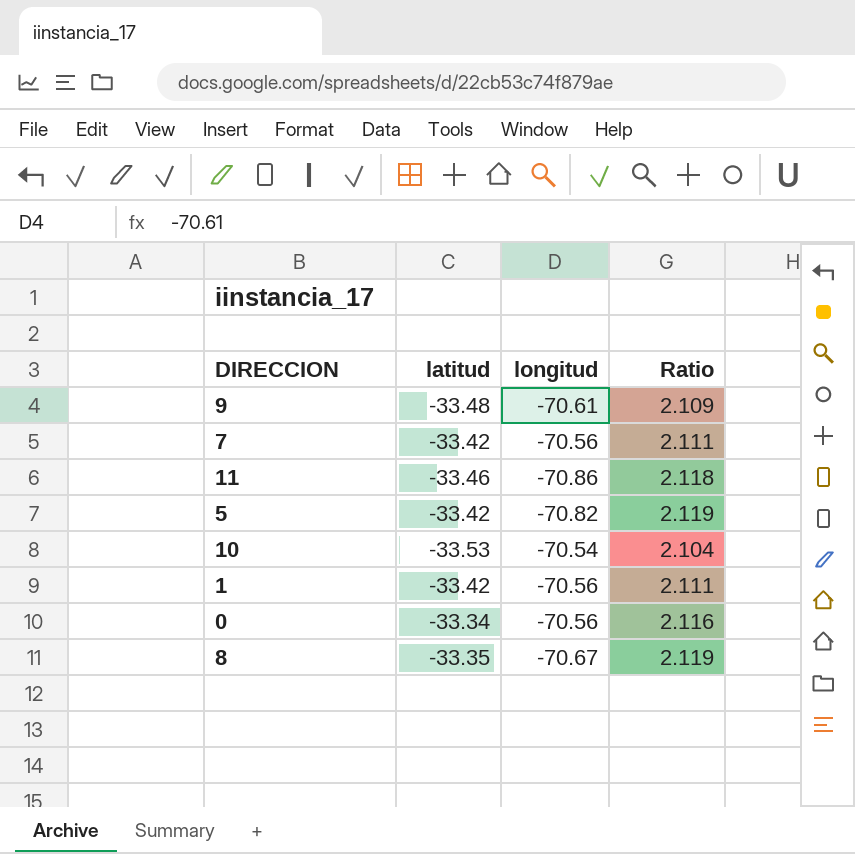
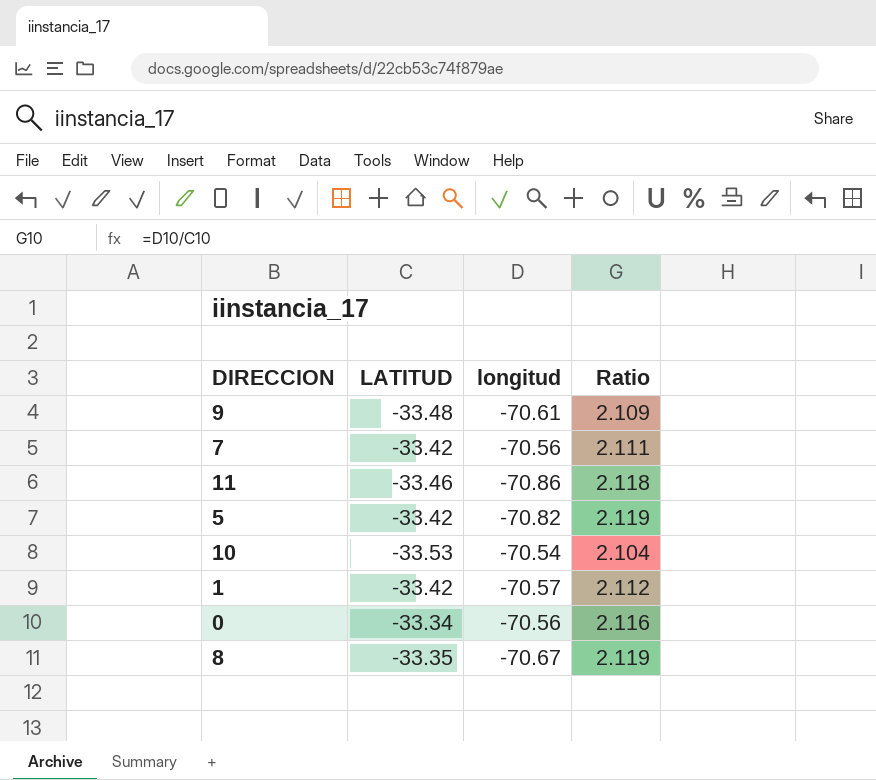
column name: latitud -> LATITUD
1 | longitud: -70.56 -> -70.57
1 | Ratio: 2.111 -> 2.112

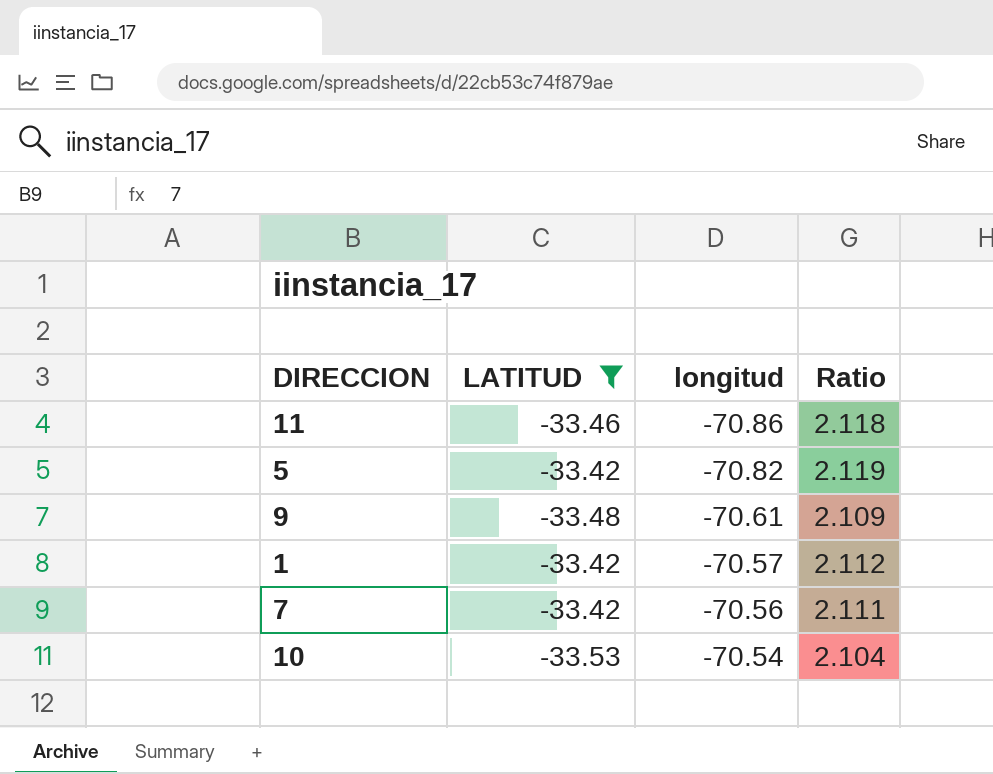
filter: none -> LATITUD <= -33.42
row order: none -> longitud ascending

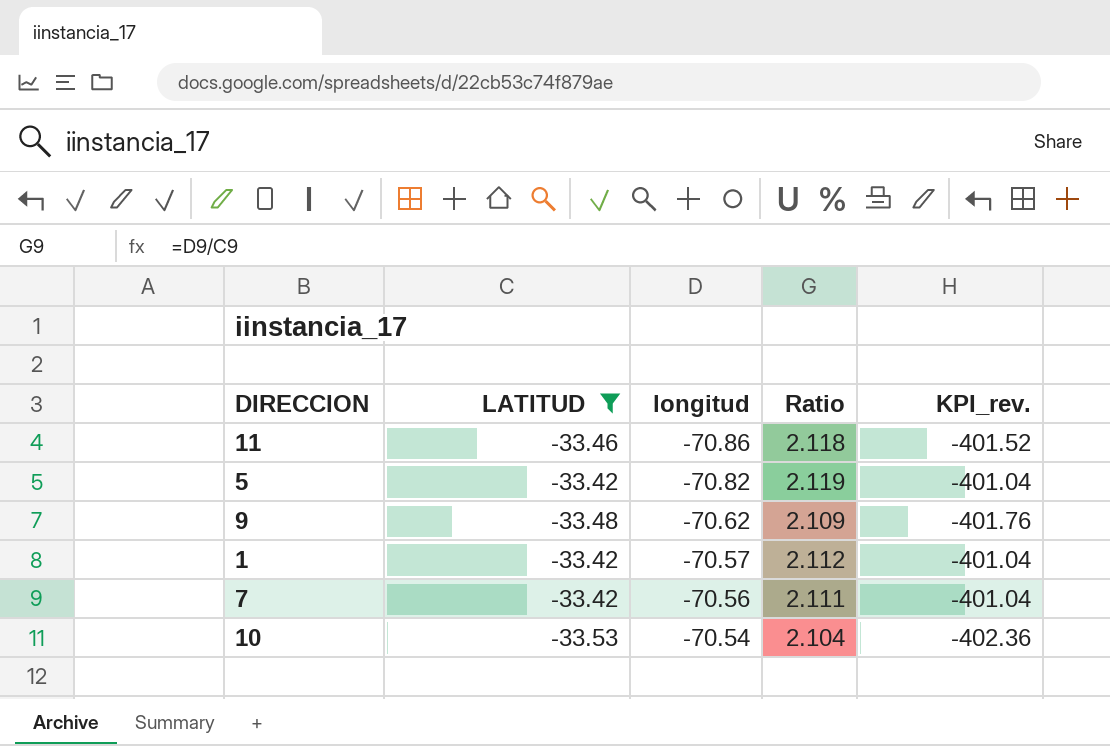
column KPI_rev. | formula: none -> [LATITUD] * 12
9 | longitud: -70.61 -> -70.62

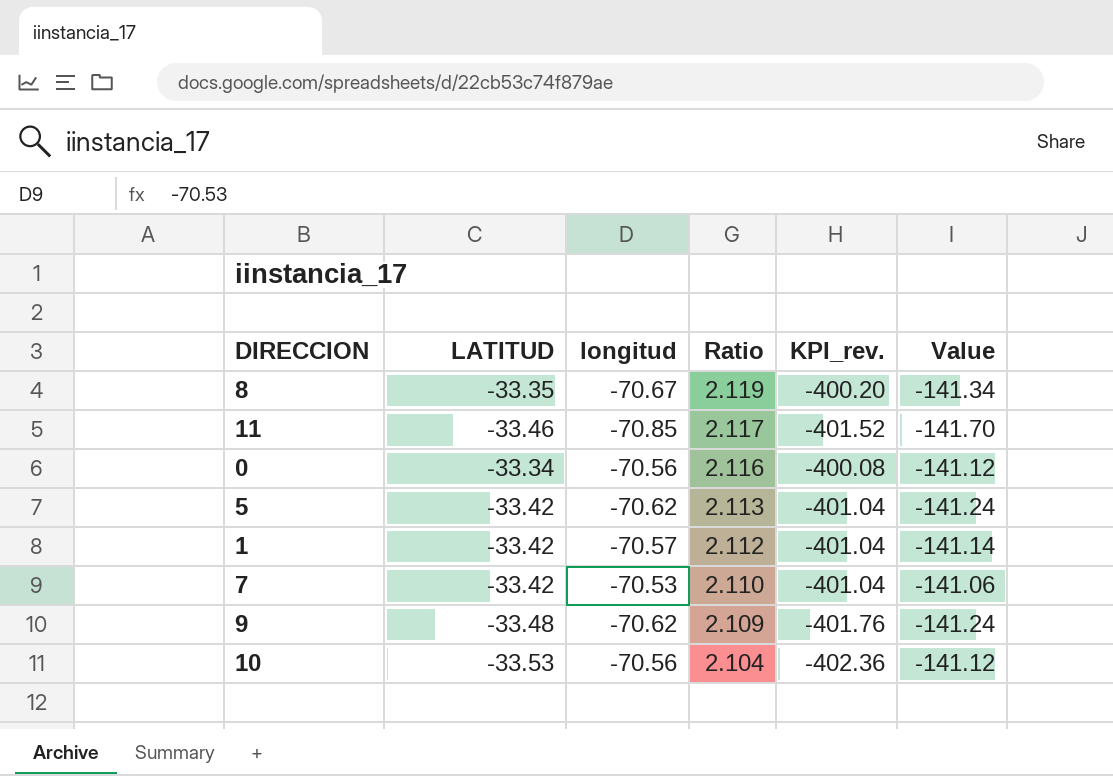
filter: LATITUD <= -33.42 -> none
row order: longitud ascending -> Ratio descending
column Value | formula: none -> [longitud] * 2
11 | longitud: -70.86 -> -70.85
11 | Ratio: 2.118 -> 2.117
5 | longitud: -70.82 -> -70.62
5 | Ratio: 2.119 -> 2.113
7 | longitud: -70.56 -> -70.53
7 | Ratio: 2.111 -> 2.110
10 | longitud: -70.54 -> -70.56

